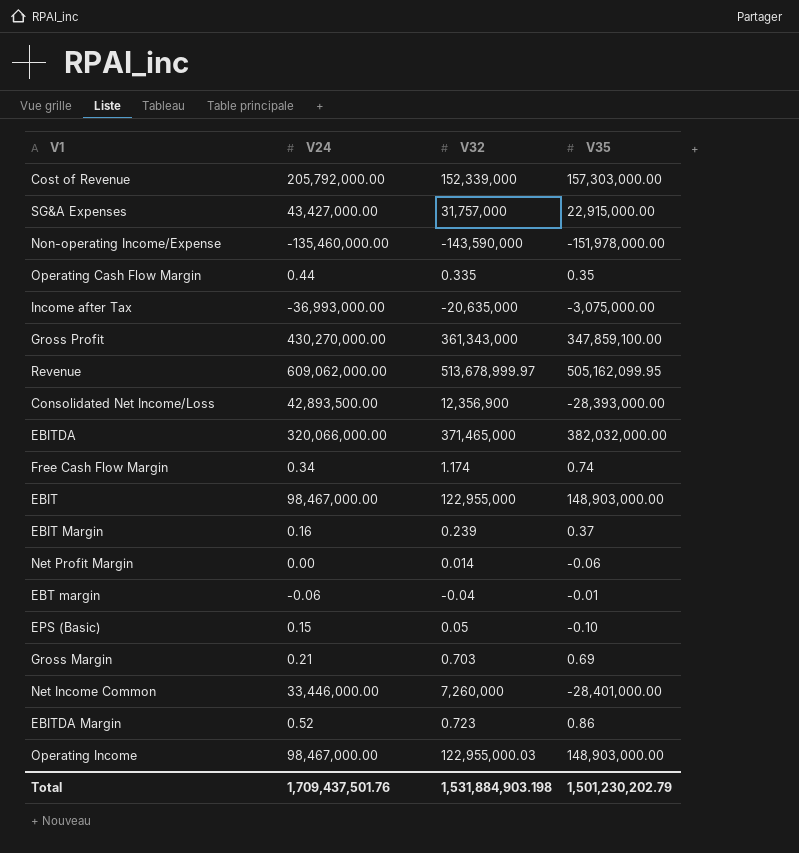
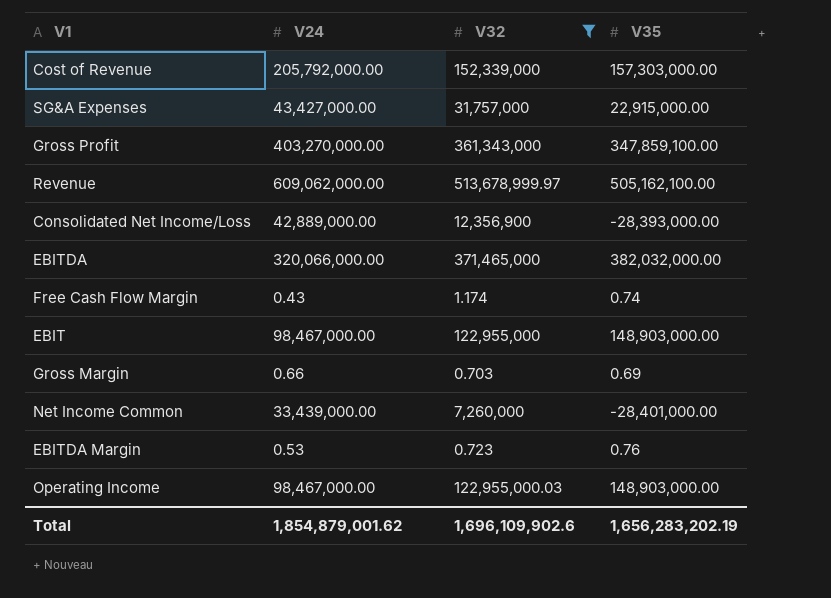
filter: none -> V32 >= 0.703
Gross Profit | V24: 430,270,000.00 -> 403,270,000.00
Revenue | V35: 505,162,099.95 -> 505,162,100.00
Consolidated Net Income/Loss | V24: 42,893,500.00 -> 42,889,000.00
Free Cash Flow Margin | V24: 0.34 -> 0.43
Gross Margin | V24: 0.21 -> 0.66
Net Income Common | V24: 33,446,000.00 -> 33,439,000.00
EBITDA Margin | V24: 0.52 -> 0.53
EBITDA Margin | V35: 0.86 -> 0.76
Total | V24: 1,709,437,501.76 -> 1,854,879,001.62
Total | V32: 1,531,884,903.198 -> 1,696,109,902.6
Total | V35: 1,501,230,202.79 -> 1,656,283,202.19

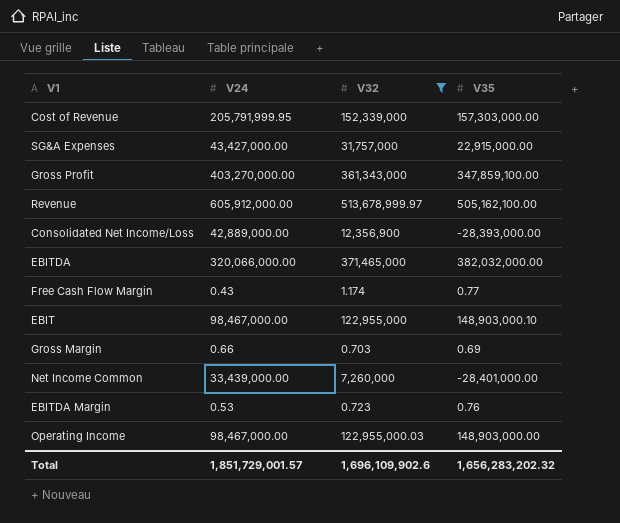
Cost of Revenue | V24: 205,792,000.00 -> 205,791,999.95
Revenue | V24: 609,062,000.00 -> 605,912,000.00
Free Cash Flow Margin | V35: 0.74 -> 0.77
EBIT | V35: 148,903,000.00 -> 148,903,000.10
Total | V24: 1,854,879,001.62 -> 1,851,729,001.57
Total | V35: 1,656,283,202.19 -> 1,656,283,202.32

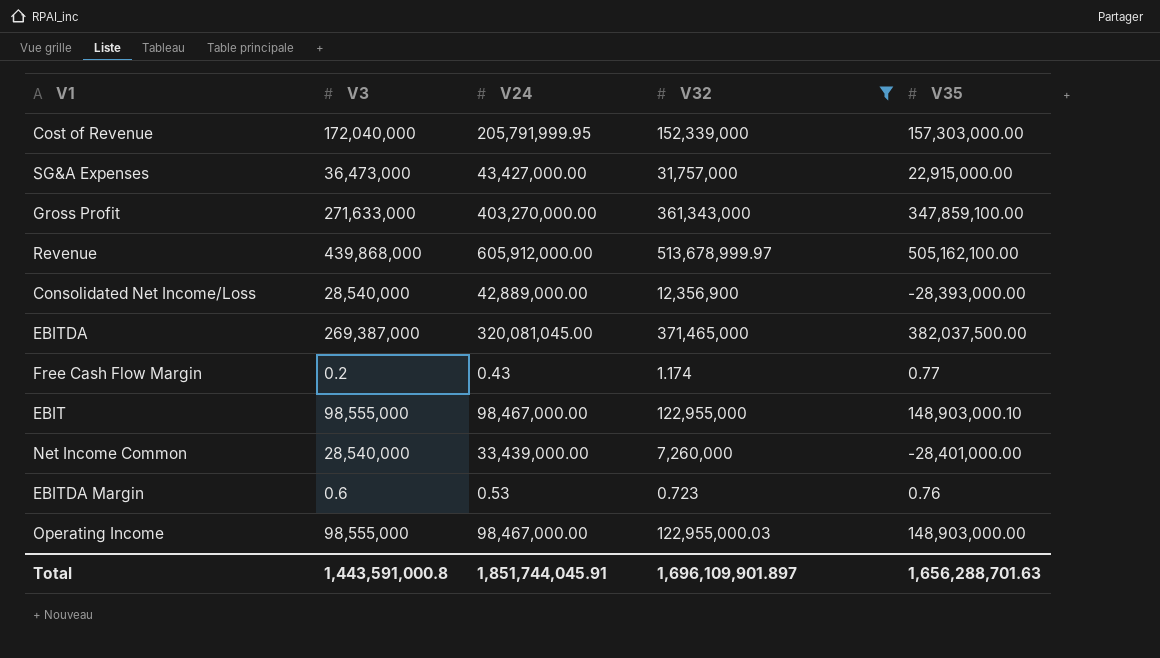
column V3 | position: none -> 2
row Gross Margin: 0.66 | 0.703 | 0.69 -> none
EBITDA | V24: 320,066,000.00 -> 320,081,045.00
EBITDA | V35: 382,032,000.00 -> 382,037,500.00
Total | V24: 1,851,729,001.57 -> 1,851,744,045.91
Total | V32: 1,696,109,902.6 -> 1,696,109,901.897
Total | V35: 1,656,283,202.32 -> 1,656,288,701.63

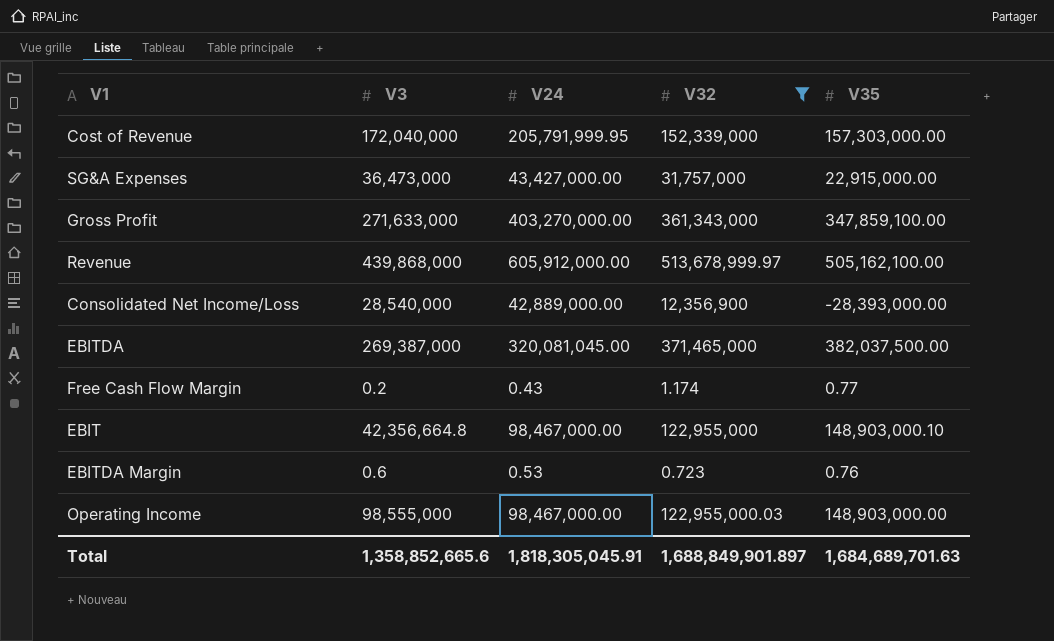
row Net Income Common: 28,540,000 | 33,439,000.00 | 7,260,000 | -28,401,000.00 -> none
EBIT | V3: 98,555,000 -> 42,356,664.8
Total | V3: 1,443,591,000.8 -> 1,358,852,665.6
Total | V24: 1,851,744,045.91 -> 1,818,305,045.91
Total | V32: 1,696,109,901.897 -> 1,688,849,901.897
Total | V35: 1,656,288,701.63 -> 1,684,689,701.63

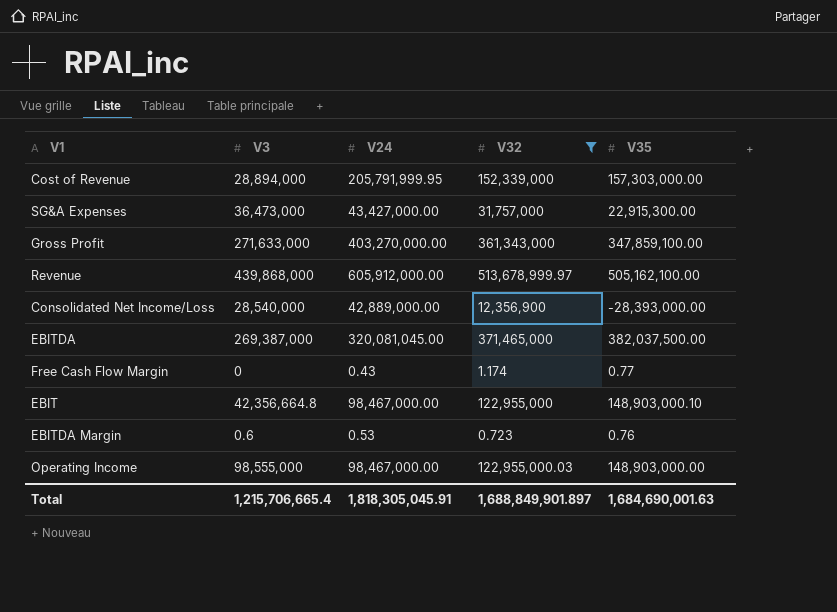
Cost of Revenue | V3: 172,040,000 -> 28,894,000
SG&A Expenses | V35: 22,915,000.00 -> 22,915,300.00
Free Cash Flow Margin | V3: 0.2 -> 0
Total | V3: 1,358,852,665.6 -> 1,215,706,665.4
Total | V35: 1,684,689,701.63 -> 1,684,690,001.63

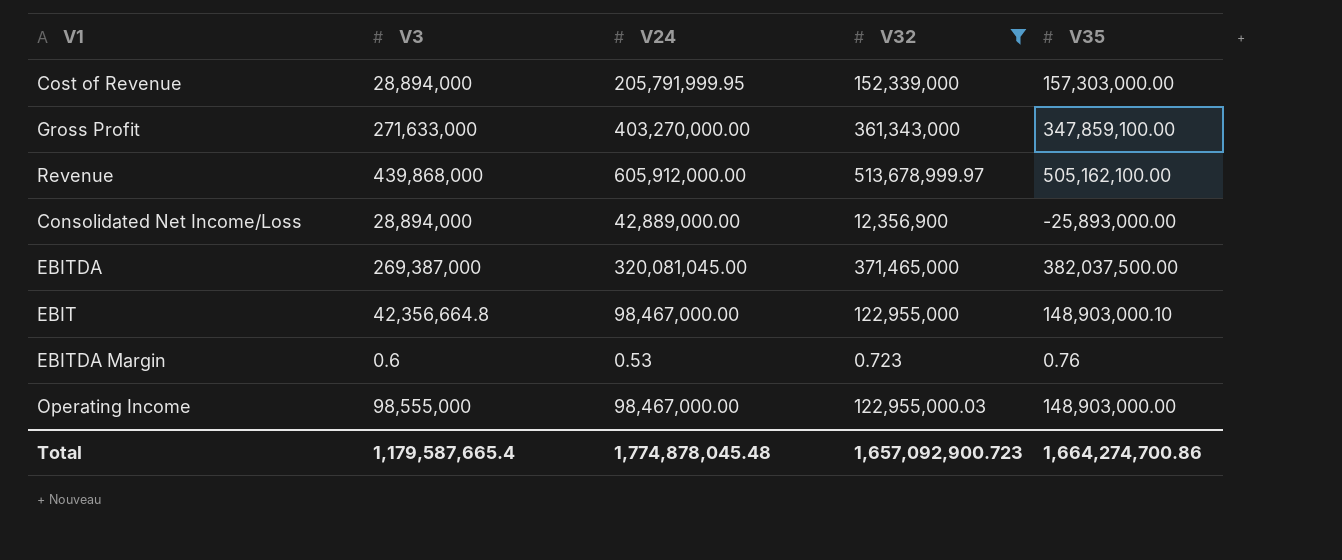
row SG&A Expenses: 36,473,000 | 43,427,000.00 | 31,757,000 | 22,915,300.00 -> none
row Free Cash Flow Margin: 0 | 0.43 | 1.174 | 0.77 -> none
Consolidated Net Income/Loss | V3: 28,540,000 -> 28,894,000
Consolidated Net Income/Loss | V35: -28,393,000.00 -> -25,893,000.00
Total | V3: 1,215,706,665.4 -> 1,179,587,665.4
Total | V24: 1,818,305,045.91 -> 1,774,878,045.48
Total | V32: 1,688,849,901.897 -> 1,657,092,900.723
Total | V35: 1,684,690,001.63 -> 1,664,274,700.86

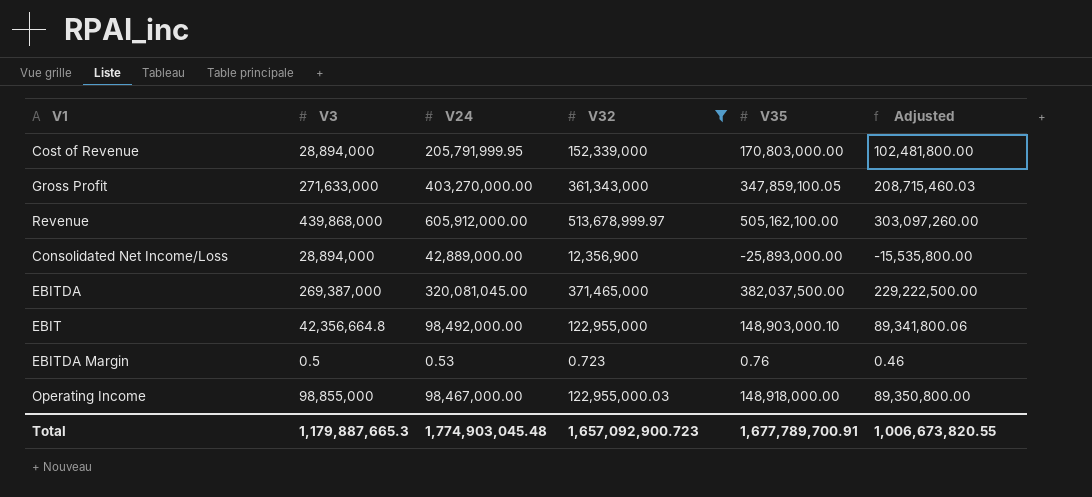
column Adjusted | formula: none -> [V35] * 0.6
Cost of Revenue | V35: 157,303,000.00 -> 170,803,000.00
Gross Profit | V35: 347,859,100.00 -> 347,859,100.05
EBIT | V24: 98,467,000.00 -> 98,492,000.00
EBITDA Margin | V3: 0.6 -> 0.5
Operating Income | V3: 98,555,000 -> 98,855,000
Operating Income | V35: 148,903,000.00 -> 148,918,000.00
Total | V3: 1,179,587,665.4 -> 1,179,887,665.3
Total | V24: 1,774,878,045.48 -> 1,774,903,045.48
Total | V35: 1,664,274,700.86 -> 1,677,789,700.91

